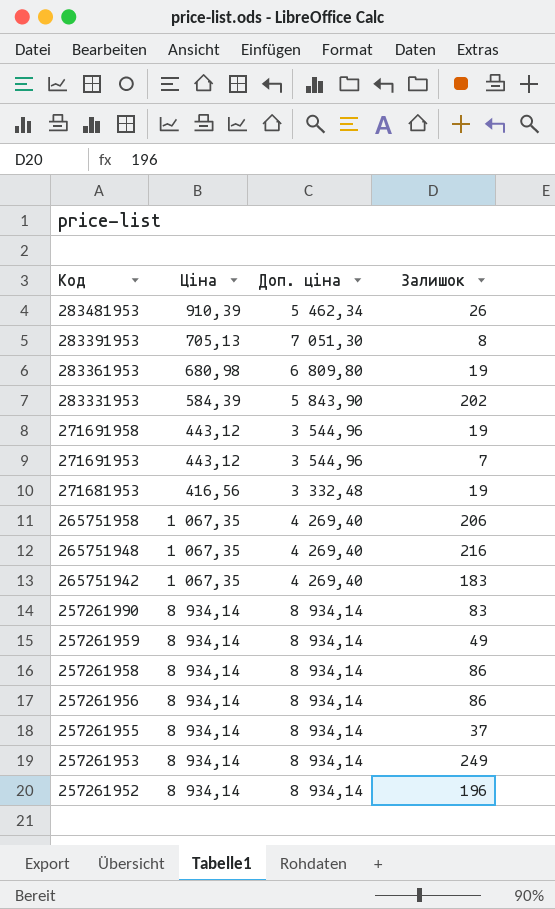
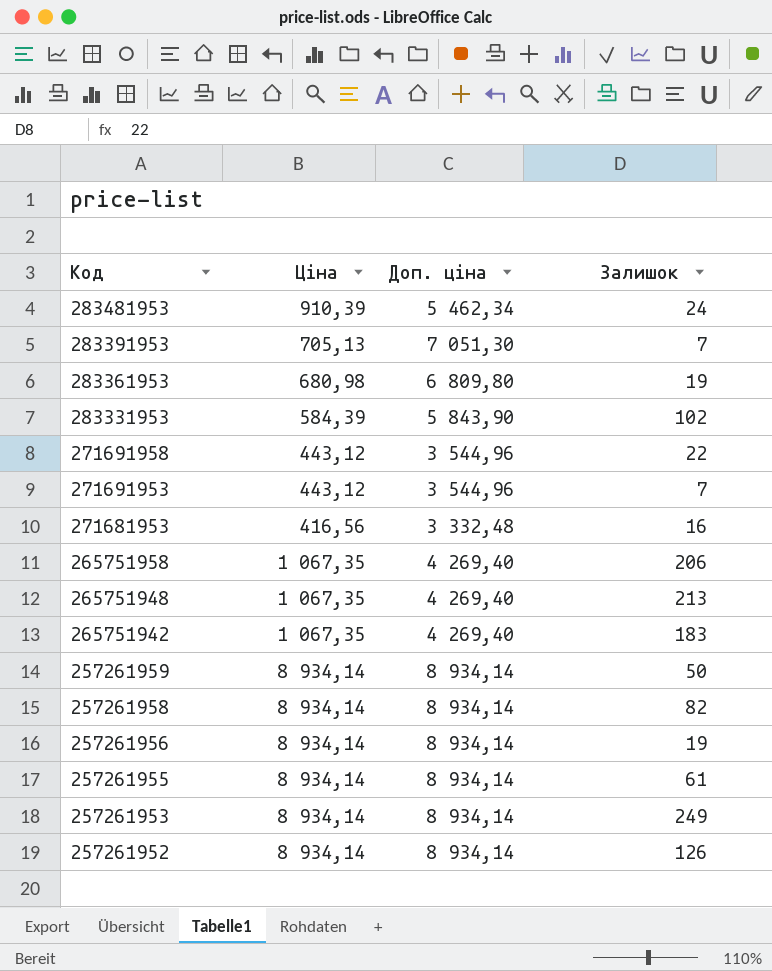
row 257261990: 8 934,14 | 8 934,14 | 83 -> none
283481953 | Залишок: 26 -> 24
283391953 | Залишок: 8 -> 7
283331953 | Залишок: 202 -> 102
271691958 | Залишок: 19 -> 22
271681953 | Залишок: 19 -> 16
265751948 | Залишок: 216 -> 213
257261959 | Залишок: 49 -> 50
257261958 | Залишок: 86 -> 82
257261956 | Залишок: 86 -> 19
257261955 | Залишок: 37 -> 61
257261952 | Залишок: 196 -> 126

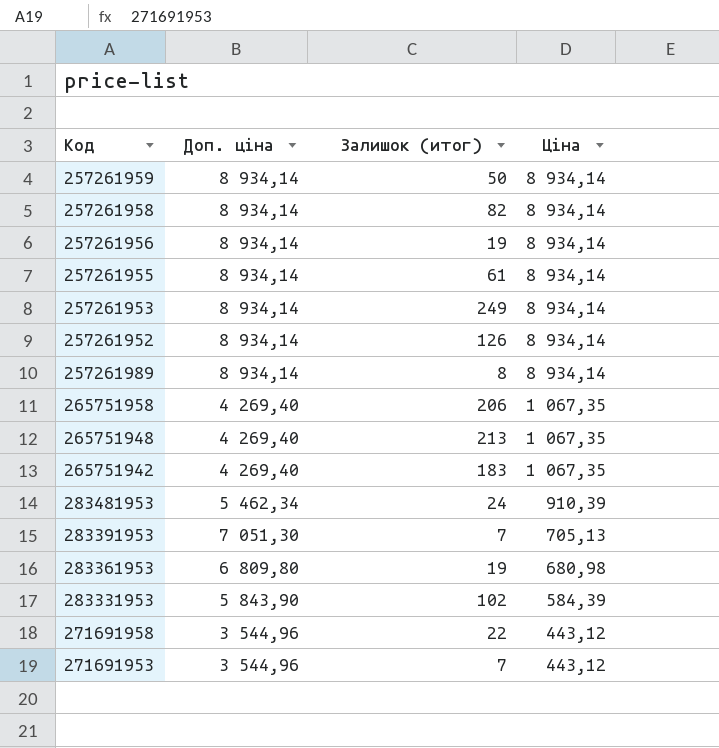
row order: Код descending -> Ціна descending
column name: Залишок -> Залишок (итог)
column Ціна | position: 2 -> 4
row 271681953: 416,56 | 3 332,48 | 16 -> none
row 257261989: none -> 8 934,14 | 8 | 8 934,14

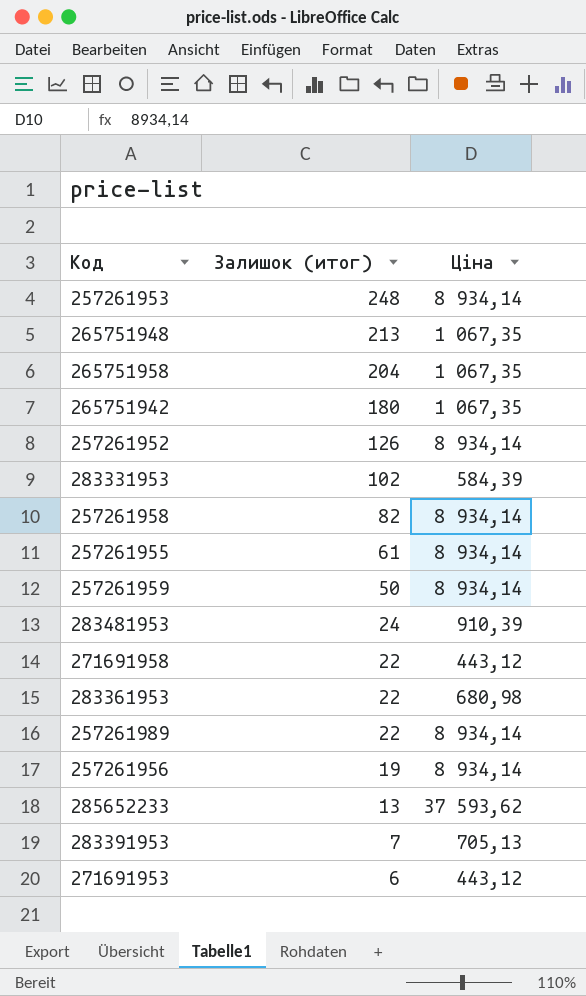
row order: Ціна descending -> Залишок (итог) descending
column Доп. ціна | position: 2 -> none
257261953 | Залишок (итог): 249 -> 248
265751958 | Залишок (итог): 206 -> 204
265751942 | Залишок (итог): 183 -> 180
283361953 | Залишок (итог): 19 -> 22
257261989 | Залишок (итог): 8 -> 22
row 285652233: none -> 13 | 37 593,62
271691953 | Залишок (итог): 7 -> 6

